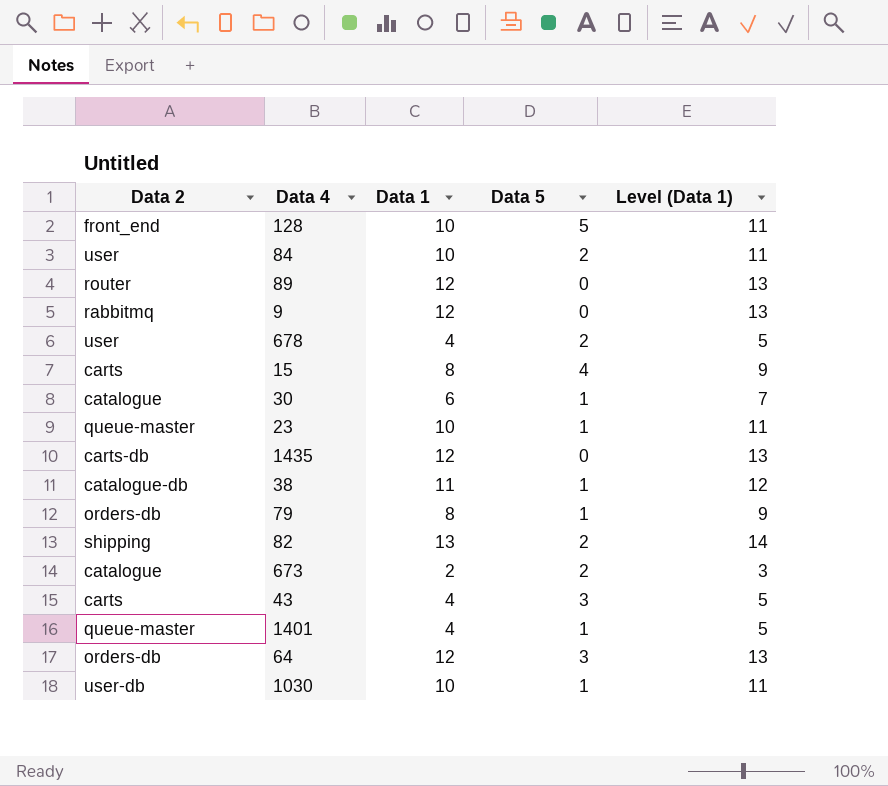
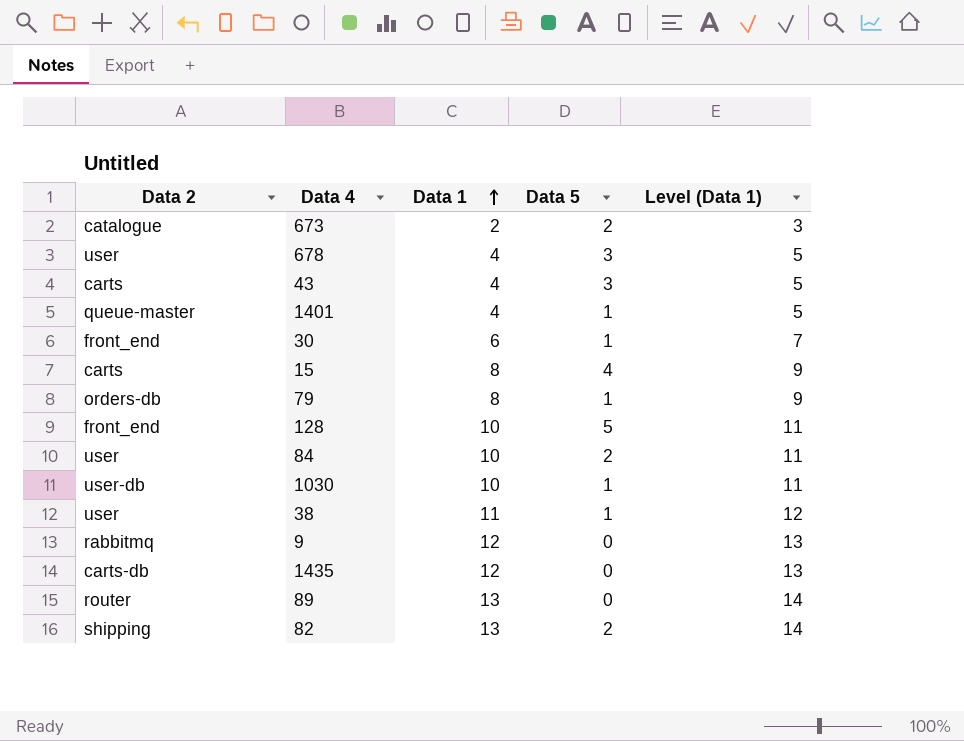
row order: none -> Data 1 ascending
row 23: queue-master | 10 | 1 | 11 -> none
row 64: orders-db | 12 | 3 | 13 -> none
678 | Data 5: 2 -> 3
30 | Data 2: catalogue -> front_end
38 | Data 2: catalogue-db -> user
89 | Data 1: 12 -> 13
89 | Level (Data 1): 13 -> 14

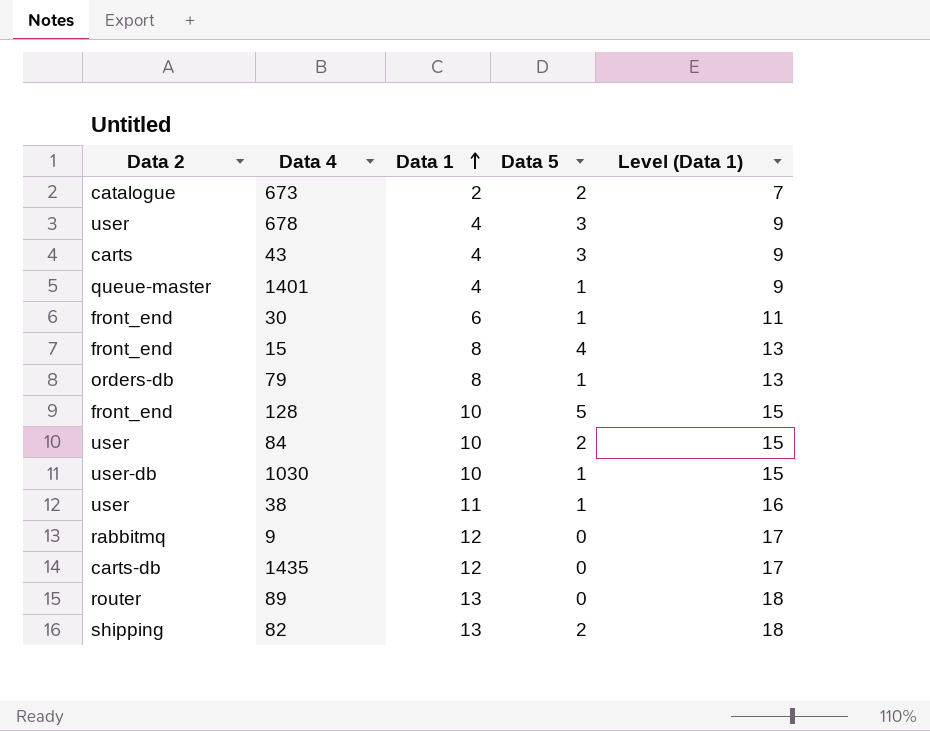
column Level (Data 1) | formula: [Data 1] + 1 -> [Data 1] + 5
15 | Data 2: carts -> front_end

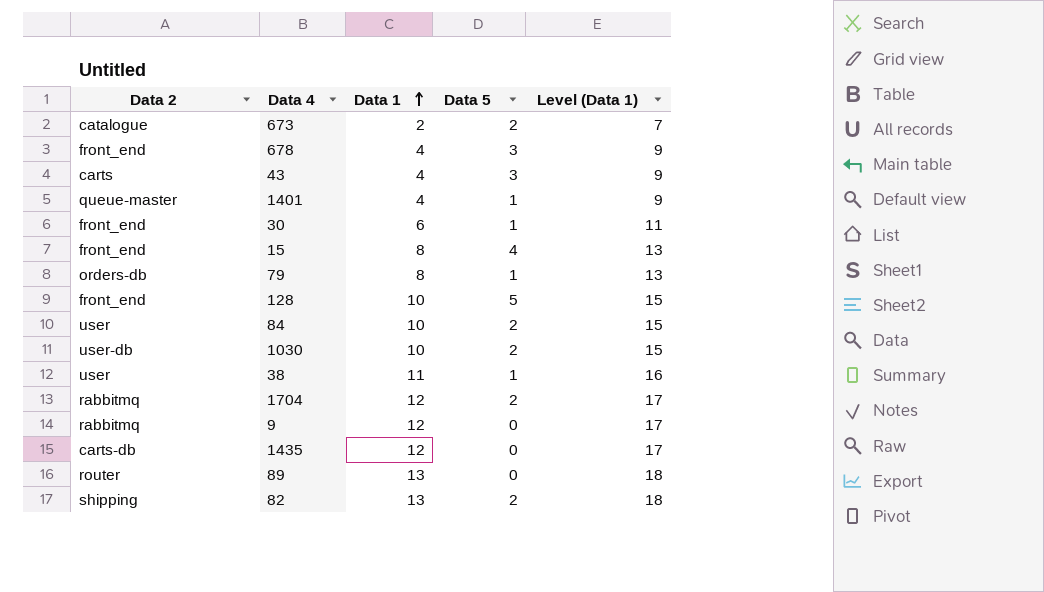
678 | Data 2: user -> front_end
1030 | Data 5: 1 -> 2
row 1704: none -> rabbitmq | 12 | 2 | 17

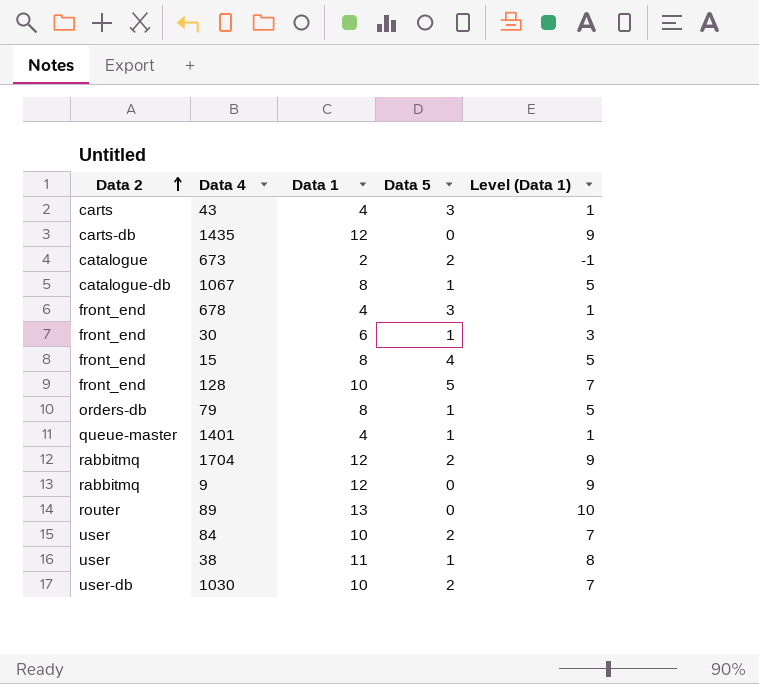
row order: Data 1 ascending -> Data 2 ascending
column Level (Data 1) | formula: [Data 1] + 5 -> [Data 1] - 3
row 82: shipping | 13 | 2 | 18 -> none
row 1067: none -> catalogue-db | 8 | 1 | 5

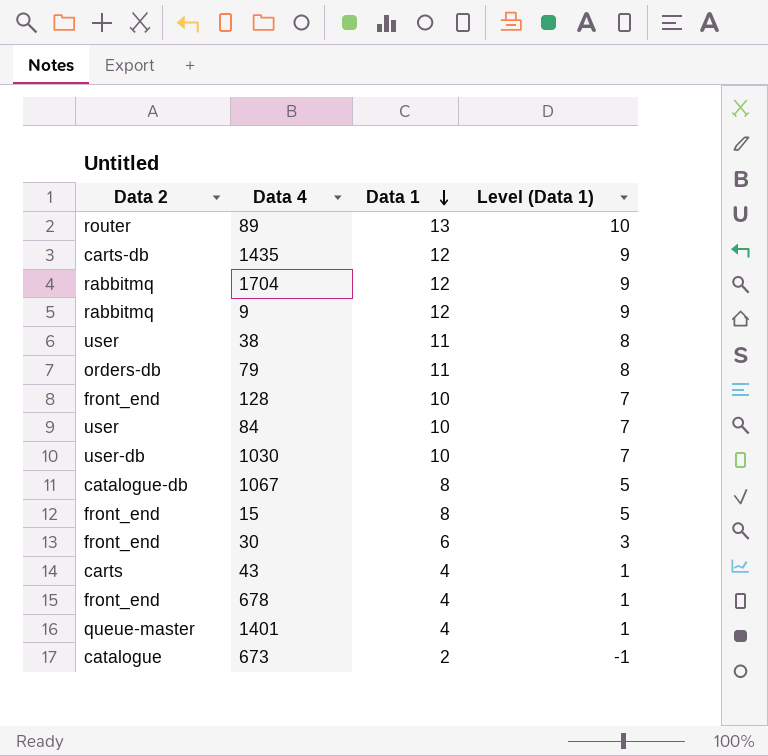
row order: Data 2 ascending -> Data 1 descending
column Data 5 | position: 4 -> none
79 | Data 1: 8 -> 11
79 | Level (Data 1): 5 -> 8

